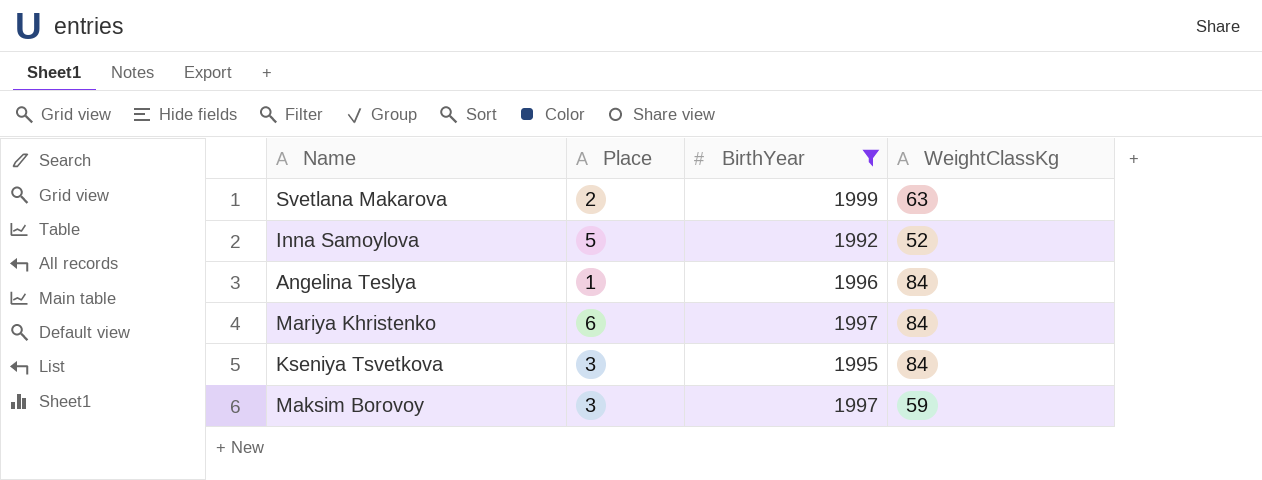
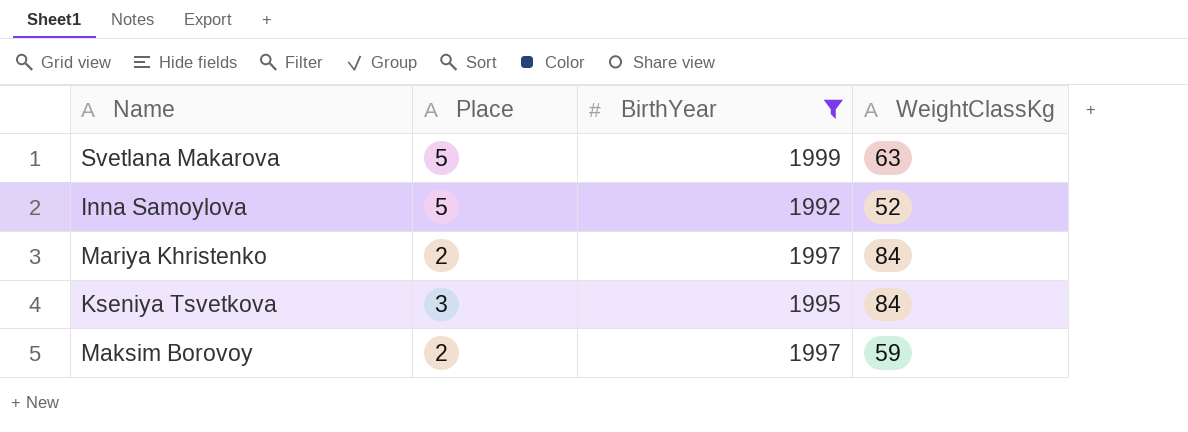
row Angelina Teslya: 1 | 1996 | 84 -> none
Svetlana Makarova | Place: 2 -> 5
Mariya Khristenko | Place: 6 -> 2
Maksim Borovoy | Place: 3 -> 2

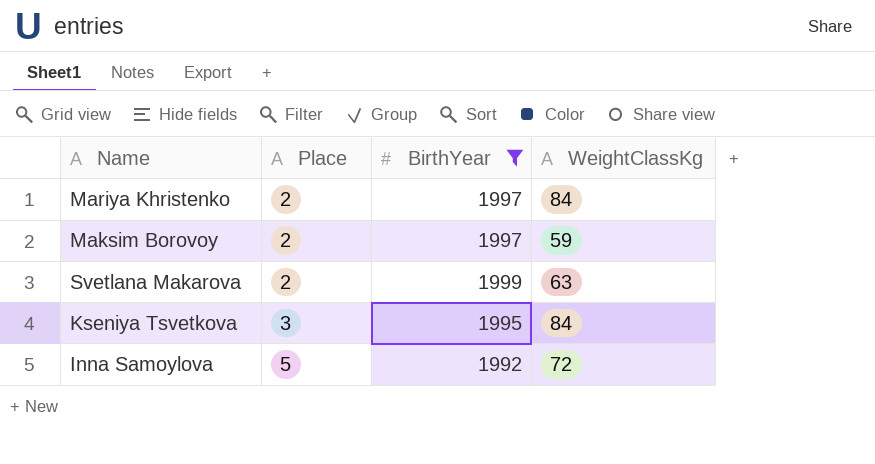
row order: none -> Place ascending
Svetlana Makarova | Place: 5 -> 2
Inna Samoylova | WeightClassKg: 52 -> 72

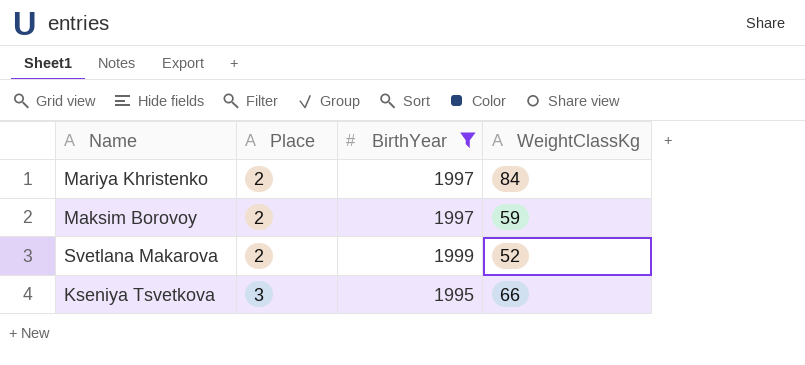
row Inna Samoylova: 5 | 1992 | 72 -> none
Svetlana Makarova | WeightClassKg: 63 -> 52
Kseniya Tsvetkova | WeightClassKg: 84 -> 66

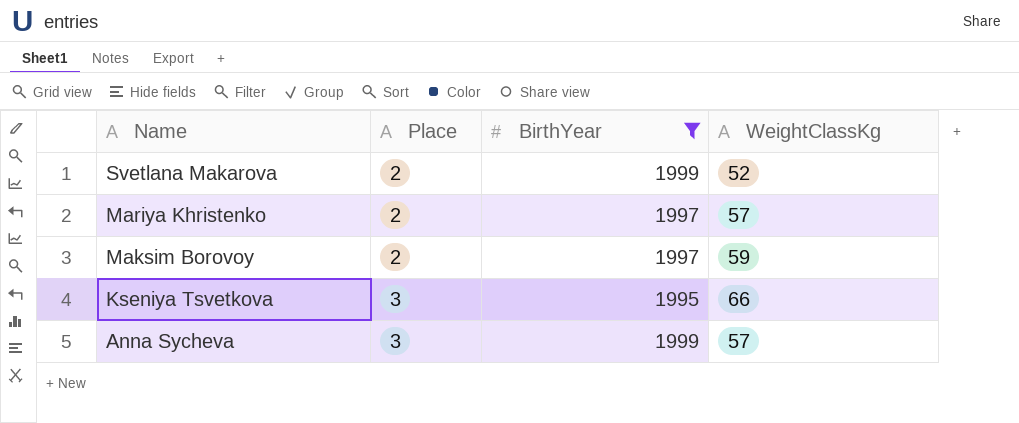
row order: Place ascending -> Name descending
Mariya Khristenko | WeightClassKg: 84 -> 57
row Anna Sycheva: none -> 3 | 1999 | 57

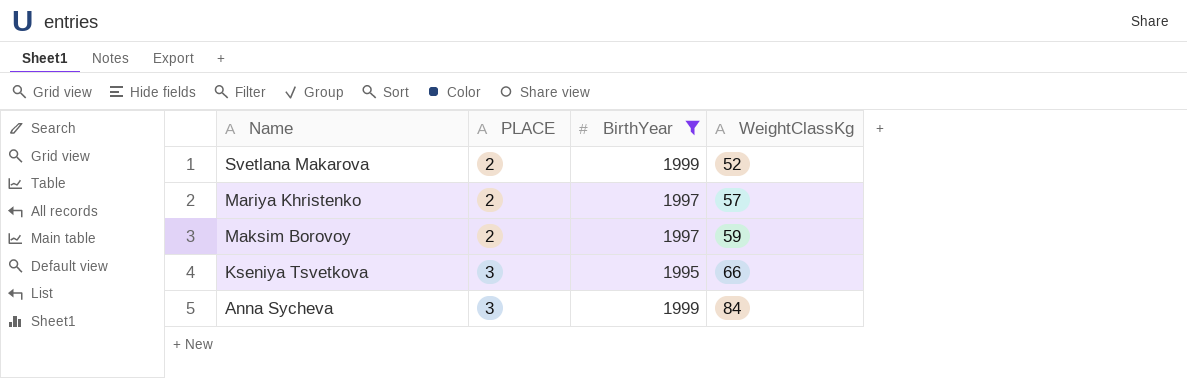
column name: Place -> PLACE
Anna Sycheva | WeightClassKg: 57 -> 84

